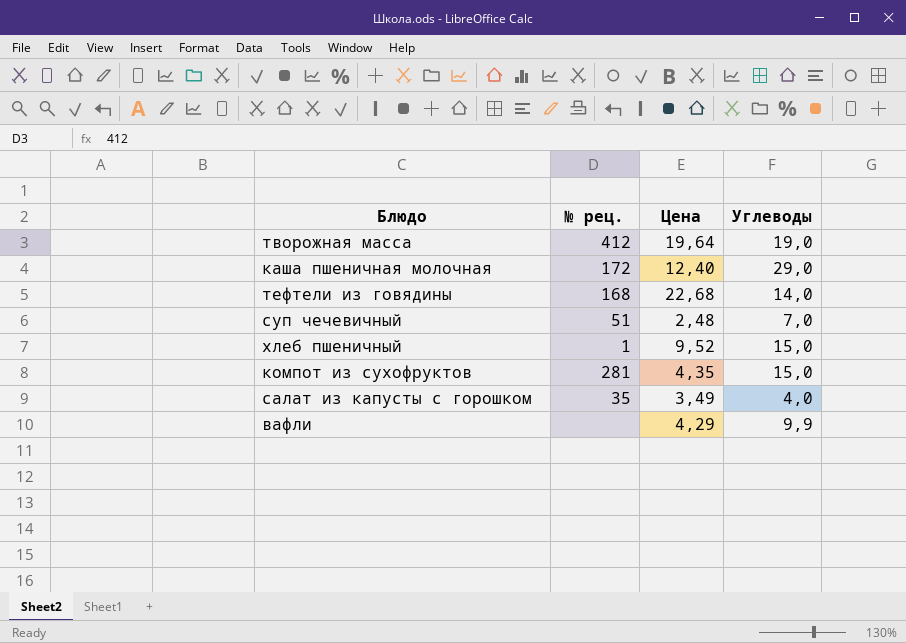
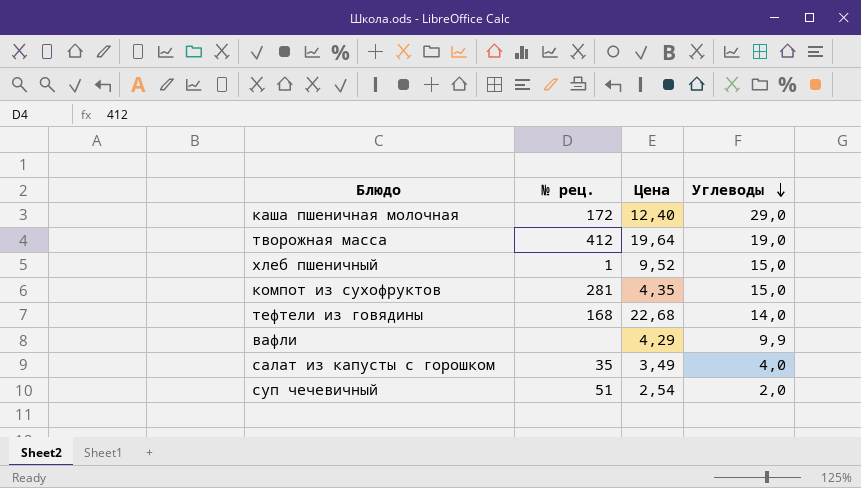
row order: none -> Углеводы descending
суп чечевичный | Цена: 2,48 -> 2,54
суп чечевичный | Углеводы: 7,0 -> 2,0

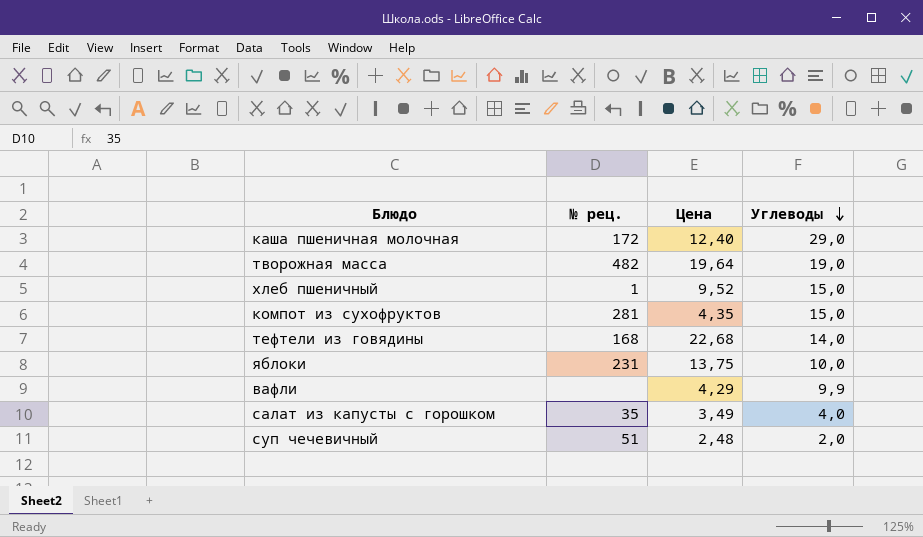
творожная масса | № рец.: 412 -> 482
row яблоки: none -> 231 | 13,75 | 10,0
суп чечевичный | Цена: 2,54 -> 2,48

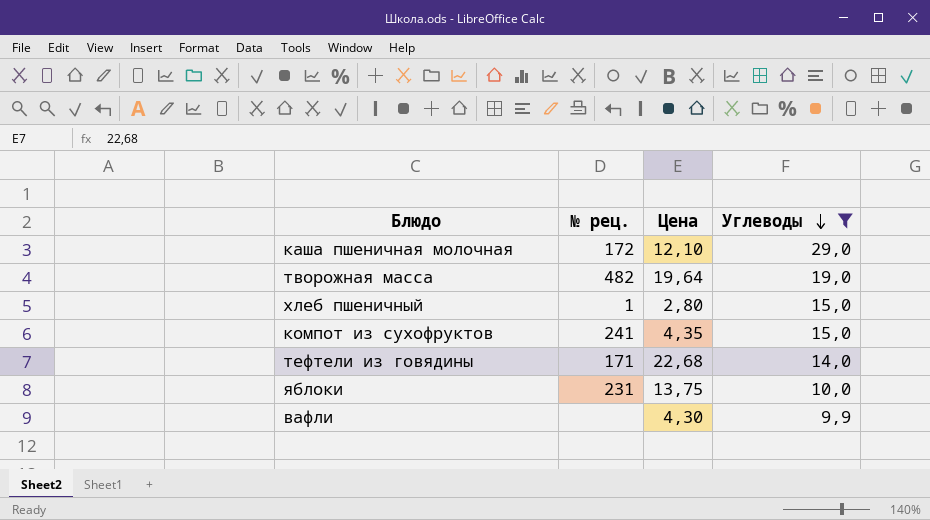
filter: none -> Углеводы >= 9,9
каша пшеничная молочная | Цена: 12,40 -> 12,10
хлеб пшеничный | Цена: 9,52 -> 2,80
компот из сухофруктов | № рец.: 281 -> 241
тефтели из говядины | № рец.: 168 -> 171
вафли | Цена: 4,29 -> 4,30

